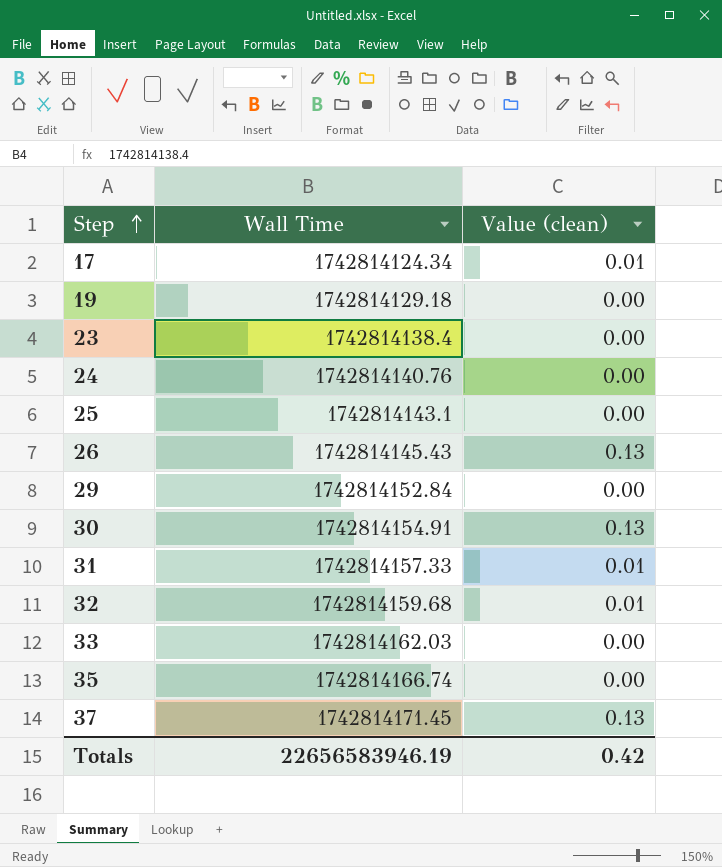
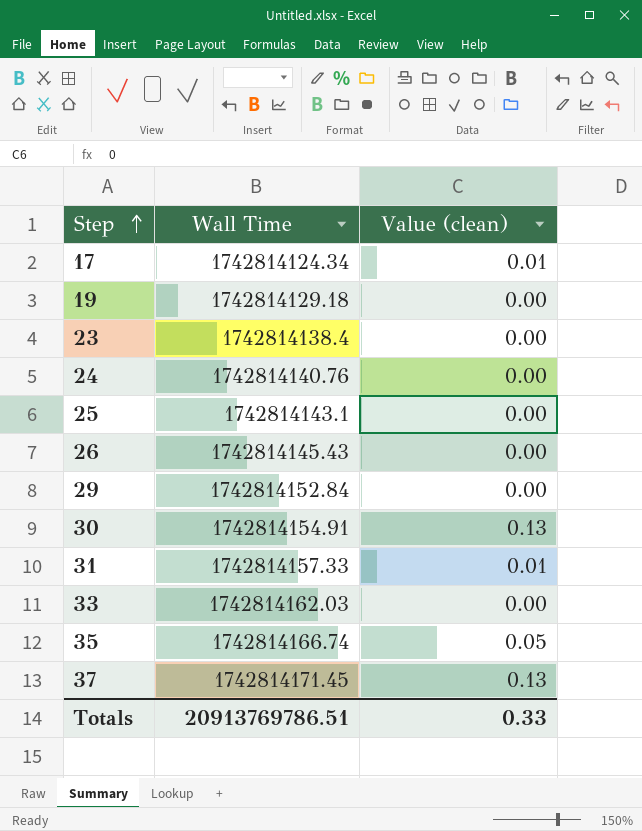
row 32: 1742814159.68 | 0.01 -> none
26 | Value (clean): 0.13 -> 0.00
35 | Value (clean): 0.00 -> 0.05
Totals | Wall Time: 22656583946.19 -> 20913769786.51
Totals | Value (clean): 0.42 -> 0.33

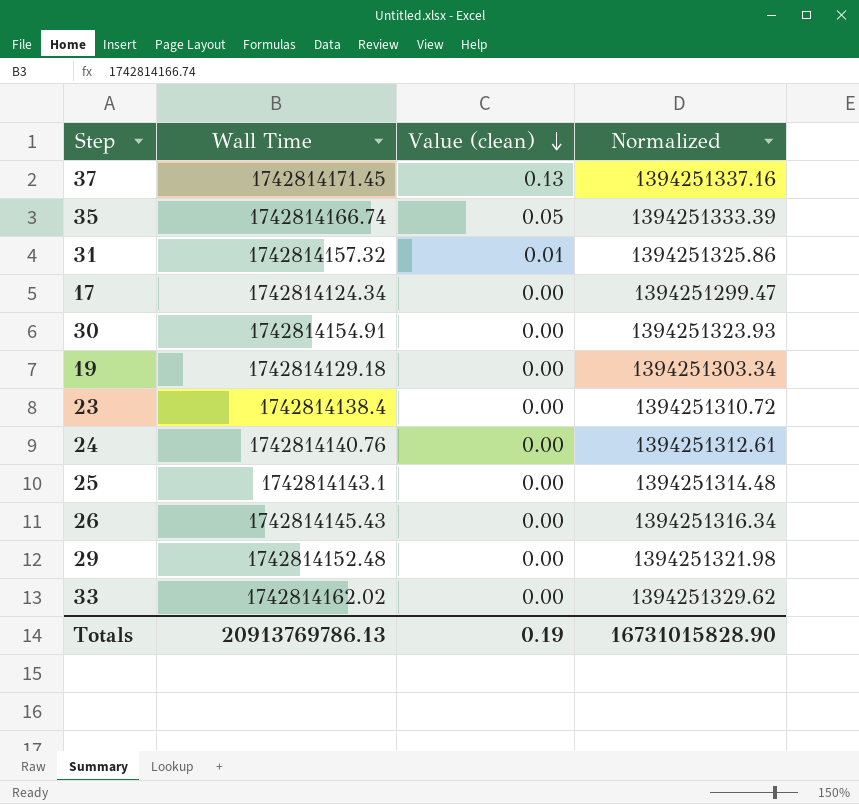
row order: Step ascending -> Value (clean) descending
column Normalized | formula: none -> [Wall Time] * 0.8
31 | Wall Time: 1742814157.33 -> 1742814157.32
17 | Value (clean): 0.01 -> 0.00
30 | Value (clean): 0.13 -> 0.00
29 | Wall Time: 1742814152.84 -> 1742814152.48
33 | Wall Time: 1742814162.03 -> 1742814162.02
Totals | Wall Time: 20913769786.51 -> 20913769786.13
Totals | Value (clean): 0.33 -> 0.19

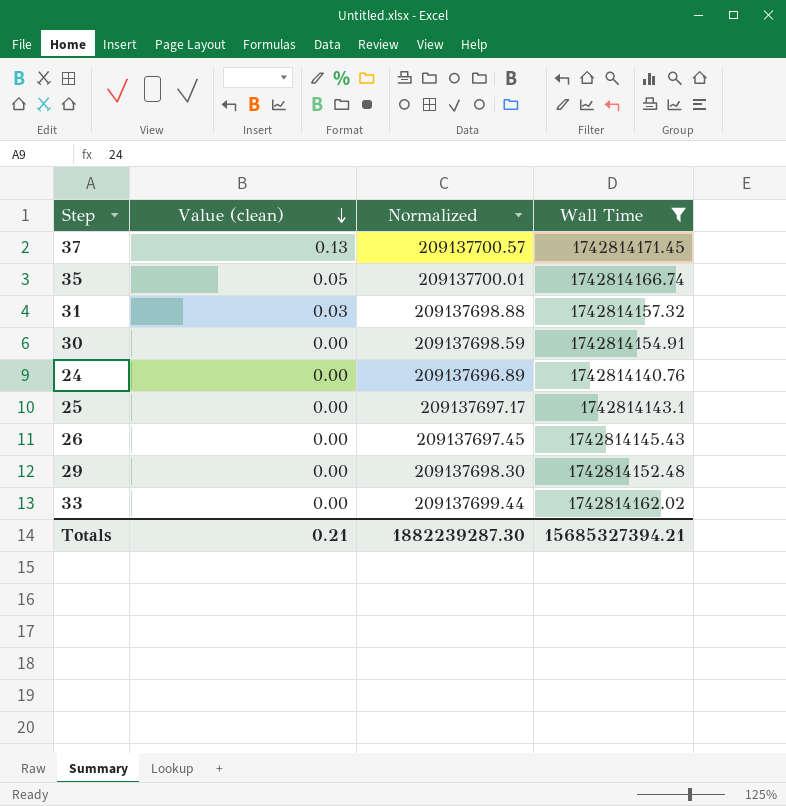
filter: none -> Wall Time >= 1742814140.76
column Normalized | formula: [Wall Time] * 0.8 -> [Wall Time] * 0.12
column Wall Time | position: 2 -> 4
31 | Value (clean): 0.01 -> 0.03
Totals | Value (clean): 0.19 -> 0.21
Totals | Normalized: 16731015828.90 -> 1882239287.30
Totals | Wall Time: 20913769786.13 -> 15685327394.21

